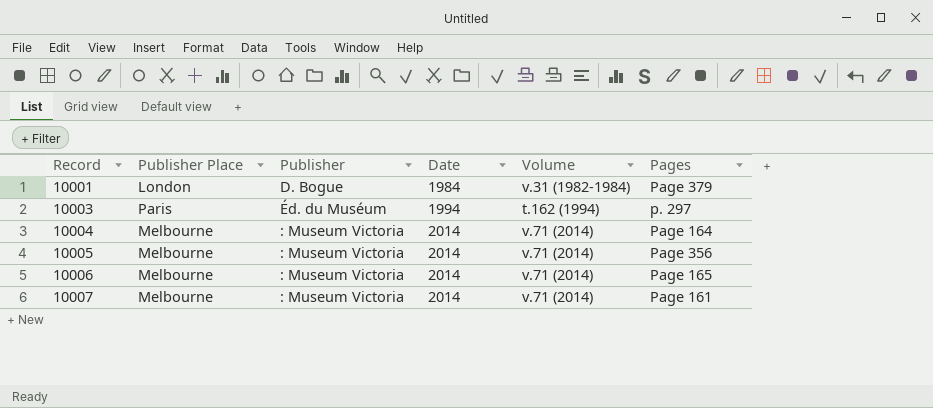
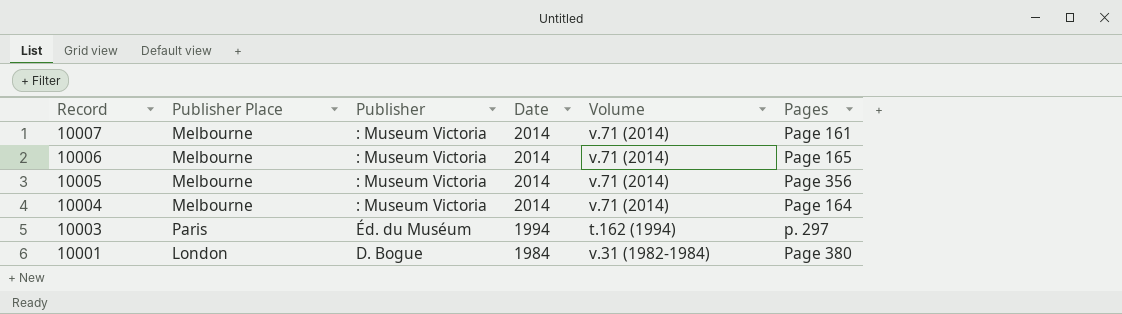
row order: Record ascending -> Record descending
10001 | Pages: Page 379 -> Page 380

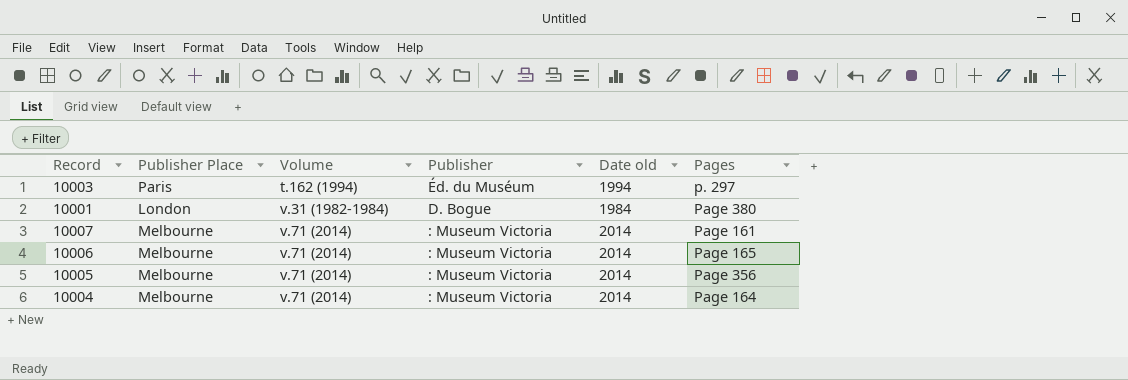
row order: Record descending -> Volume ascending
column Volume | position: 5 -> 3
column name: Date -> Date old

